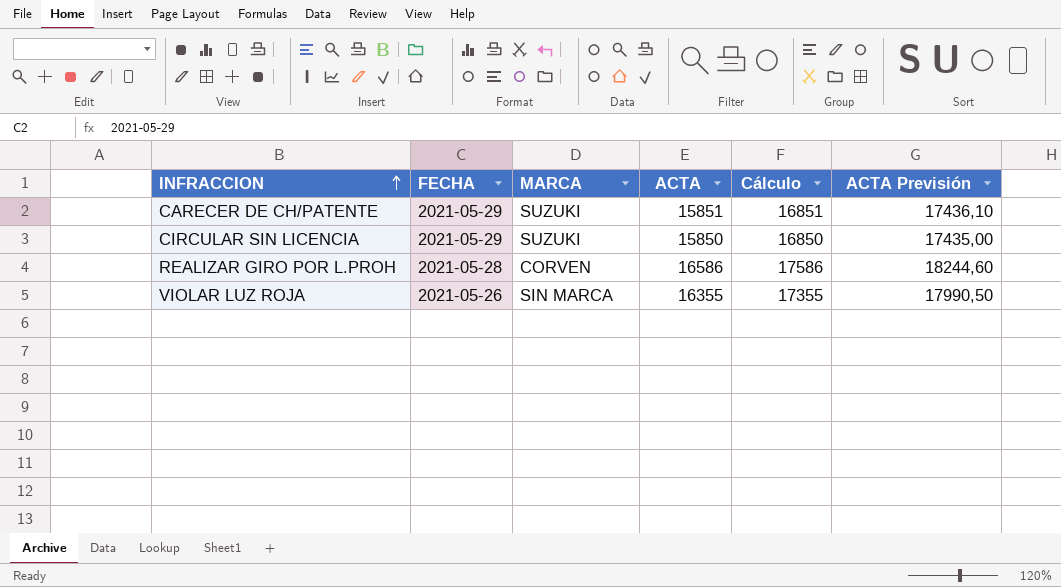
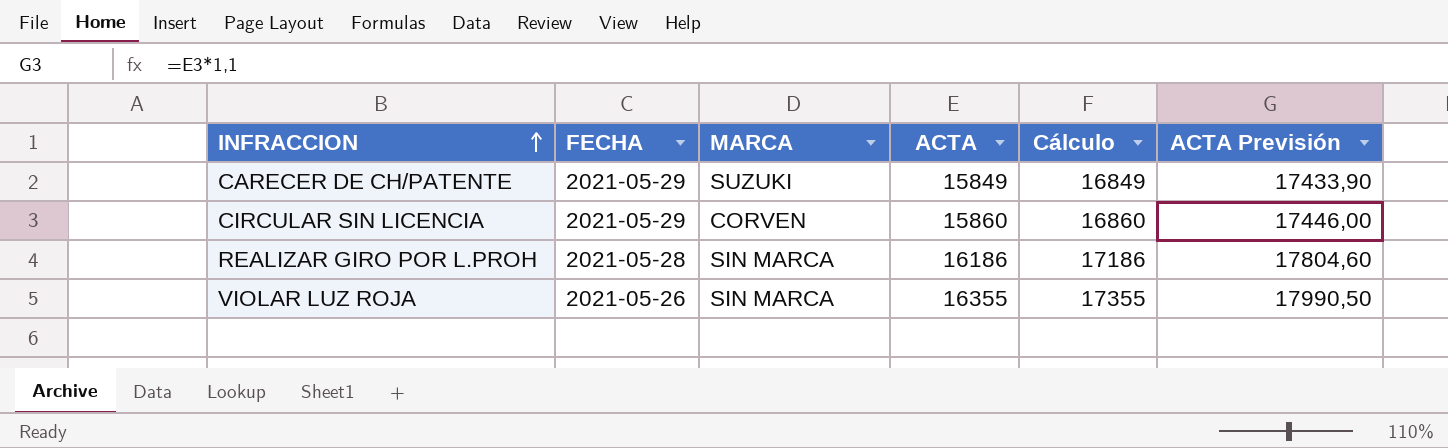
CARECER DE CH/PATENTE | ACTA: 15851 -> 15849
CARECER DE CH/PATENTE | Cálculo: 16851 -> 16849
CARECER DE CH/PATENTE | ACTA Previsión: 17436,10 -> 17433,90
CIRCULAR SIN LICENCIA | MARCA: SUZUKI -> CORVEN
CIRCULAR SIN LICENCIA | ACTA: 15850 -> 15860
CIRCULAR SIN LICENCIA | Cálculo: 16850 -> 16860
CIRCULAR SIN LICENCIA | ACTA Previsión: 17435,00 -> 17446,00
REALIZAR GIRO POR L.PROH | MARCA: CORVEN -> SIN MARCA
REALIZAR GIRO POR L.PROH | ACTA: 16586 -> 16186
REALIZAR GIRO POR L.PROH | Cálculo: 17586 -> 17186
REALIZAR GIRO POR L.PROH | ACTA Previsión: 18244,60 -> 17804,60

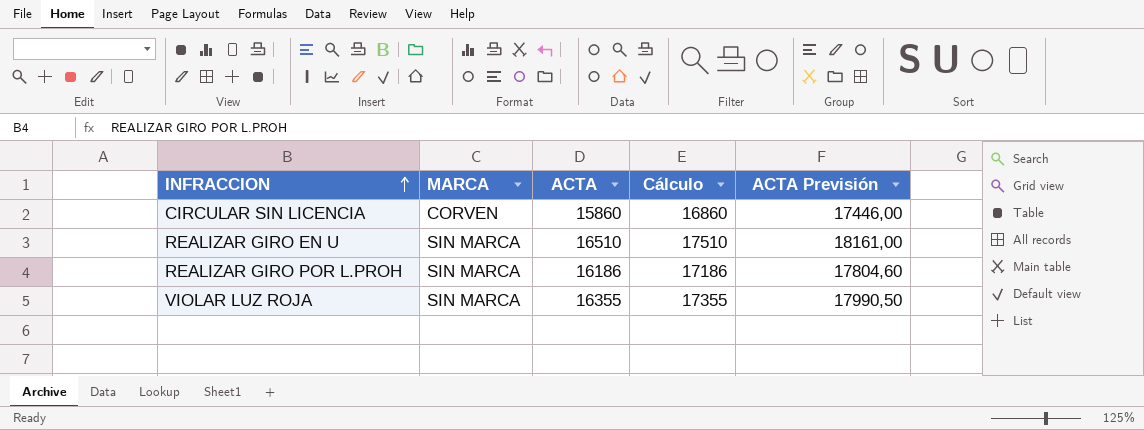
column FECHA | position: 2 -> none
row CARECER DE CH/PATENTE: 2021-05-29 | SUZUKI | 15849 | 16849 | 17433,90 -> none
row REALIZAR GIRO EN U: none -> SIN MARCA | 16510 | 17510 | 18161,00

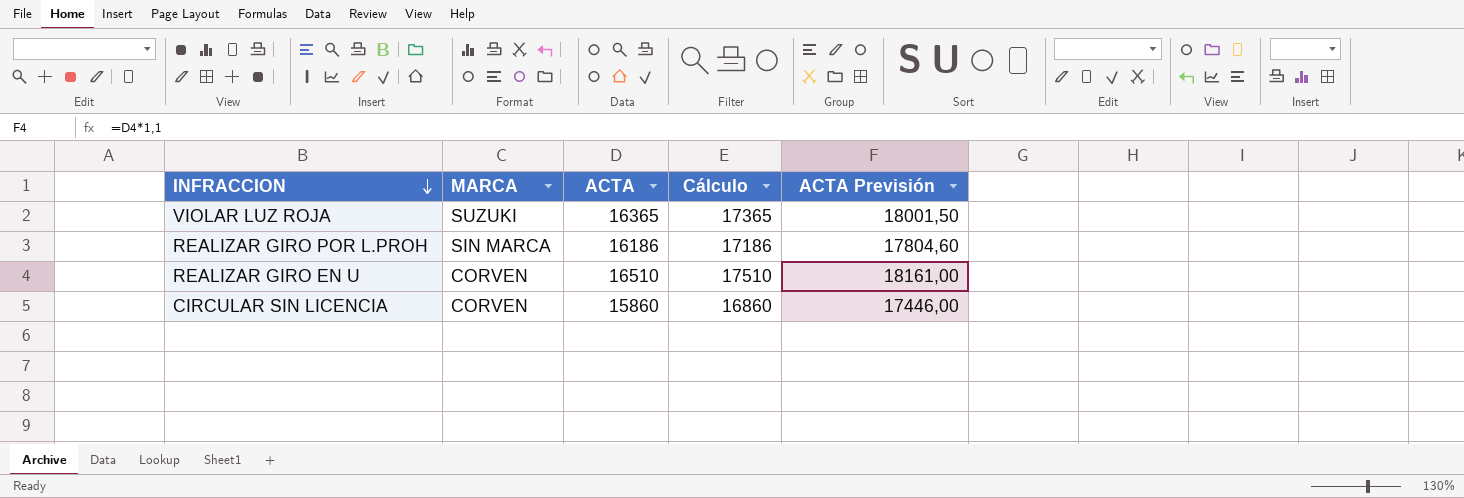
row order: INFRACCION ascending -> INFRACCION descending
VIOLAR LUZ ROJA | MARCA: SIN MARCA -> SUZUKI
VIOLAR LUZ ROJA | ACTA: 16355 -> 16365
VIOLAR LUZ ROJA | Cálculo: 17355 -> 17365
VIOLAR LUZ ROJA | ACTA Previsión: 17990,50 -> 18001,50
REALIZAR GIRO EN U | MARCA: SIN MARCA -> CORVEN

